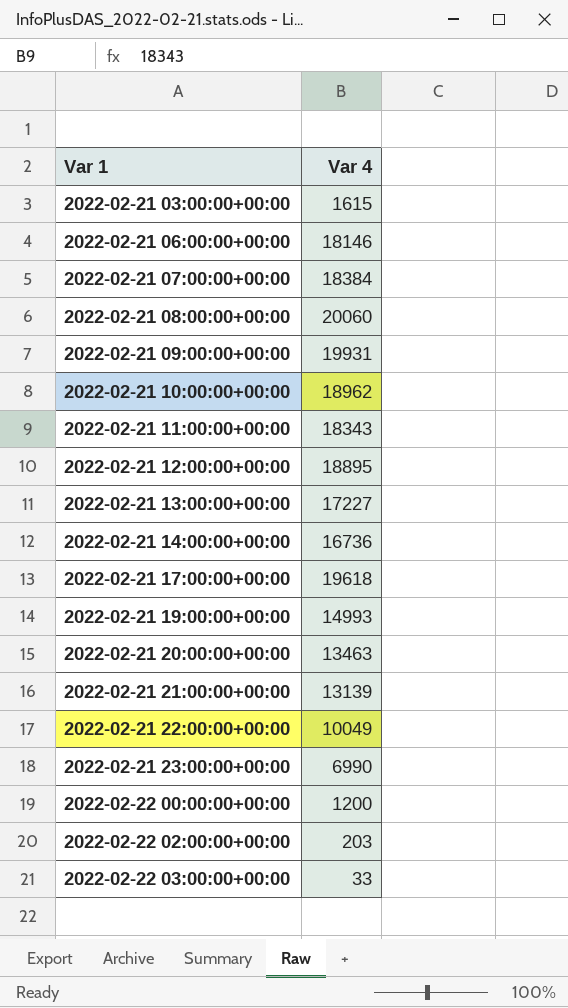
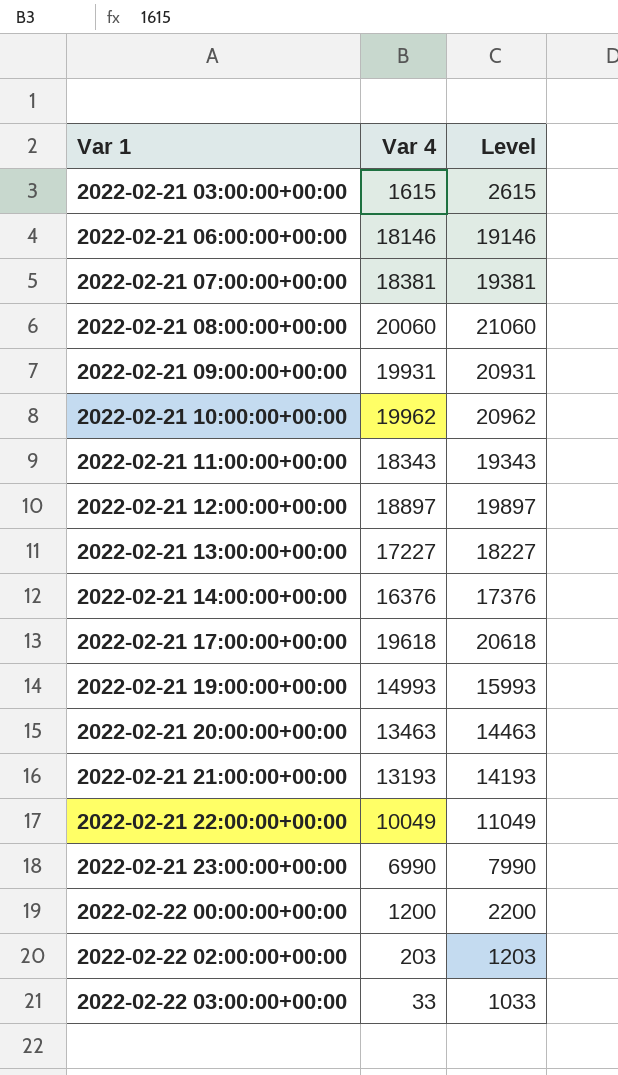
column Level | formula: none -> [Var 4] + 1000
2022-02-21 07:00:00+00:00 | Var 4: 18384 -> 18381
2022-02-21 10:00:00+00:00 | Var 4: 18962 -> 19962
2022-02-21 12:00:00+00:00 | Var 4: 18895 -> 18897
2022-02-21 14:00:00+00:00 | Var 4: 16736 -> 16376
2022-02-21 21:00:00+00:00 | Var 4: 13139 -> 13193

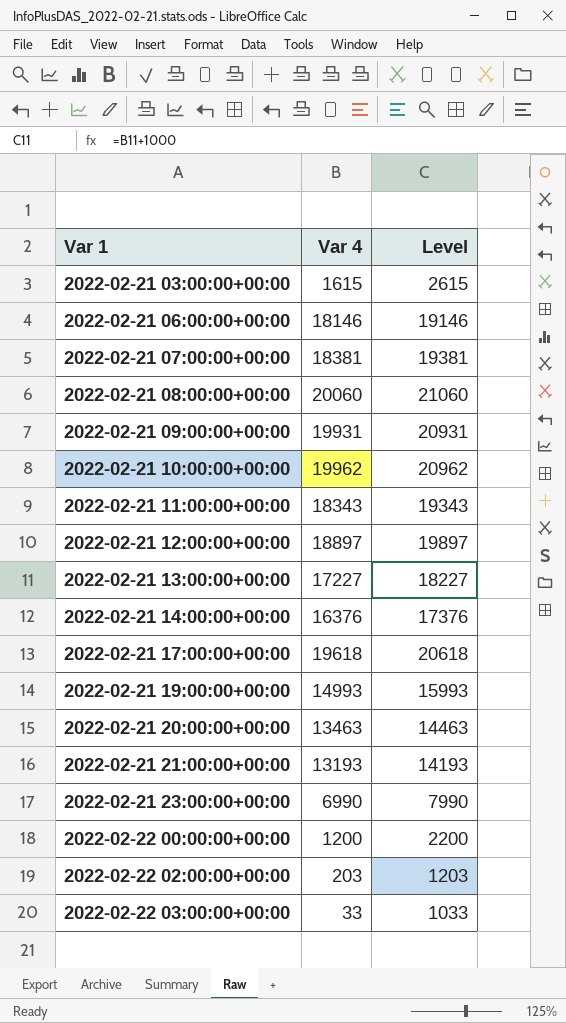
row 2022-02-21 22:00:00+00:00: 10049 | 11049 -> none

